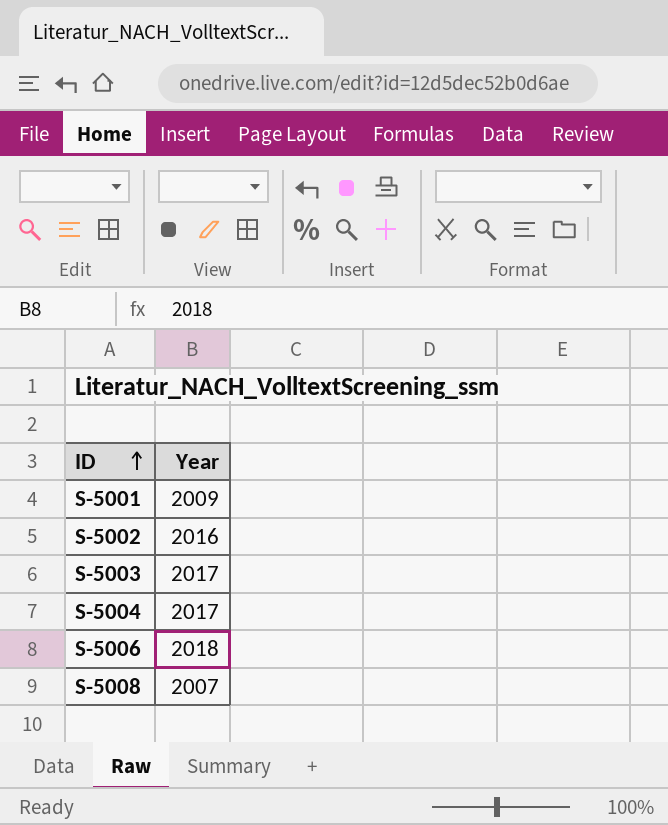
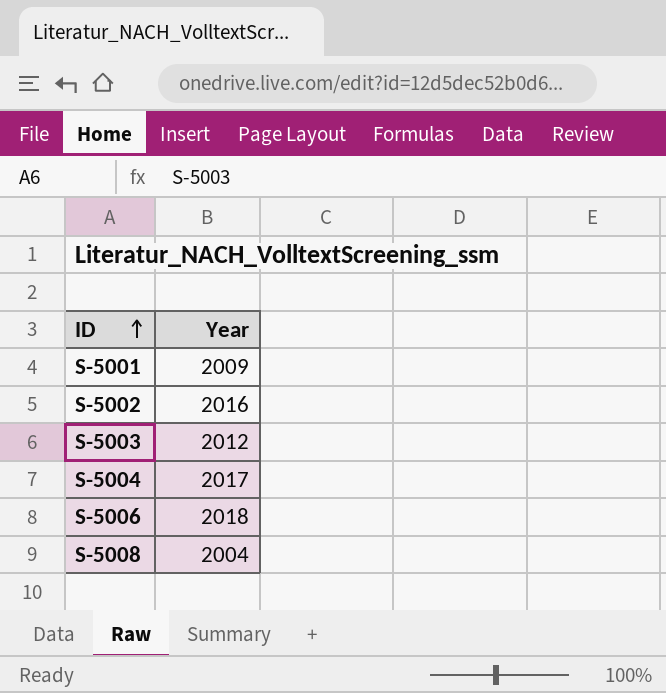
S-5003 | Year: 2017 -> 2012
S-5008 | Year: 2007 -> 2004

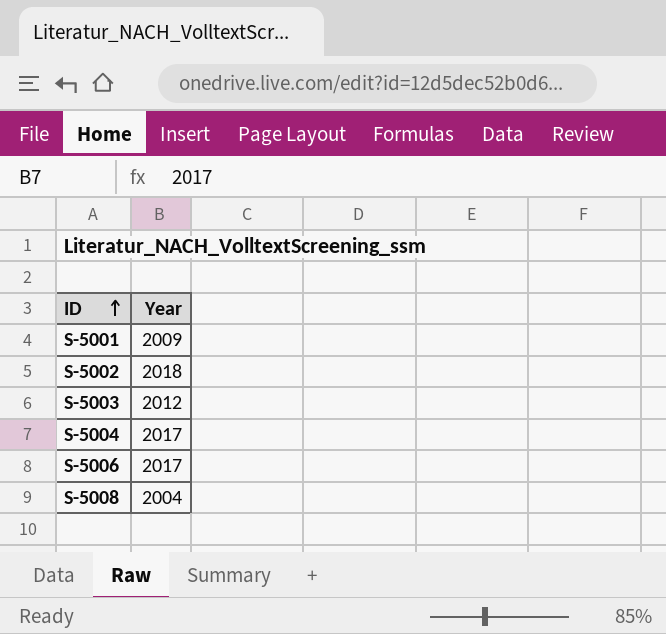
S-5002 | Year: 2016 -> 2018
S-5006 | Year: 2018 -> 2017

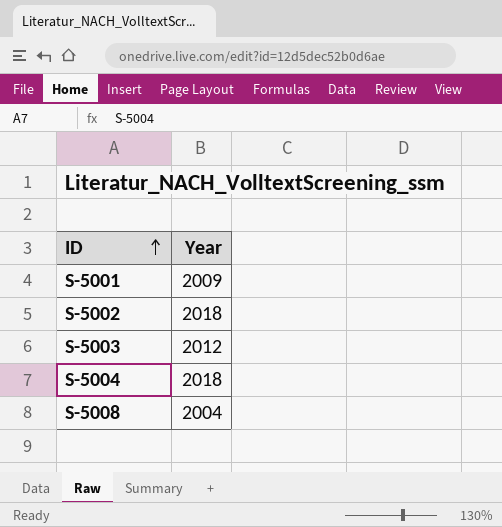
row S-5006: 2017 -> none
S-5004 | Year: 2017 -> 2018

